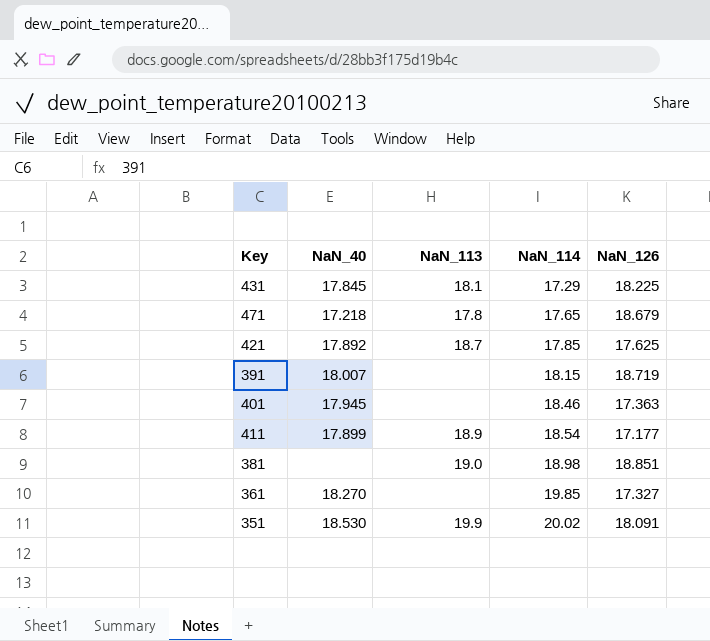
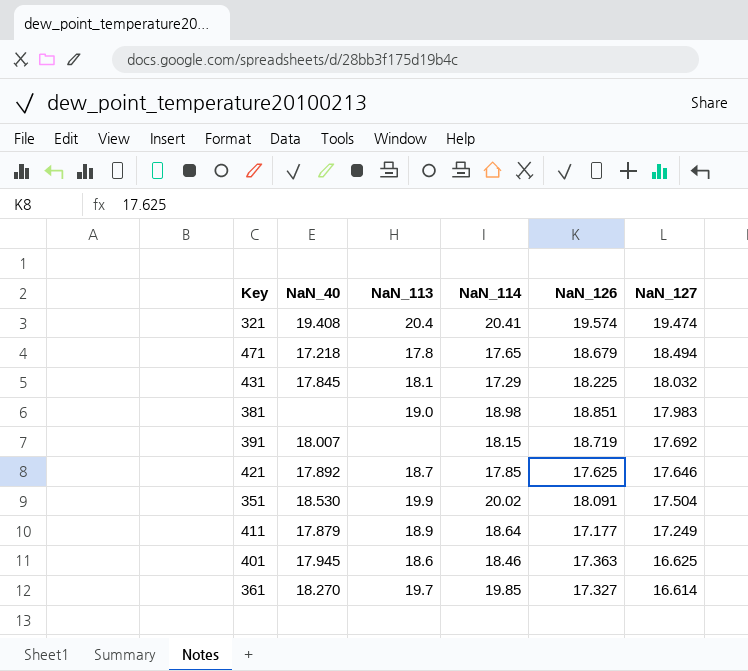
row order: NaN_114 ascending -> NaN_127 descending
column NaN_127 | position: none -> 6
row 321: none -> 19.408 | 20.4 | 20.41 | 19.574 | 19.474
411 | NaN_40: 17.899 -> 17.879
411 | NaN_114: 18.54 -> 18.64
401 | NaN_113: none -> 18.6
361 | NaN_113: none -> 19.7

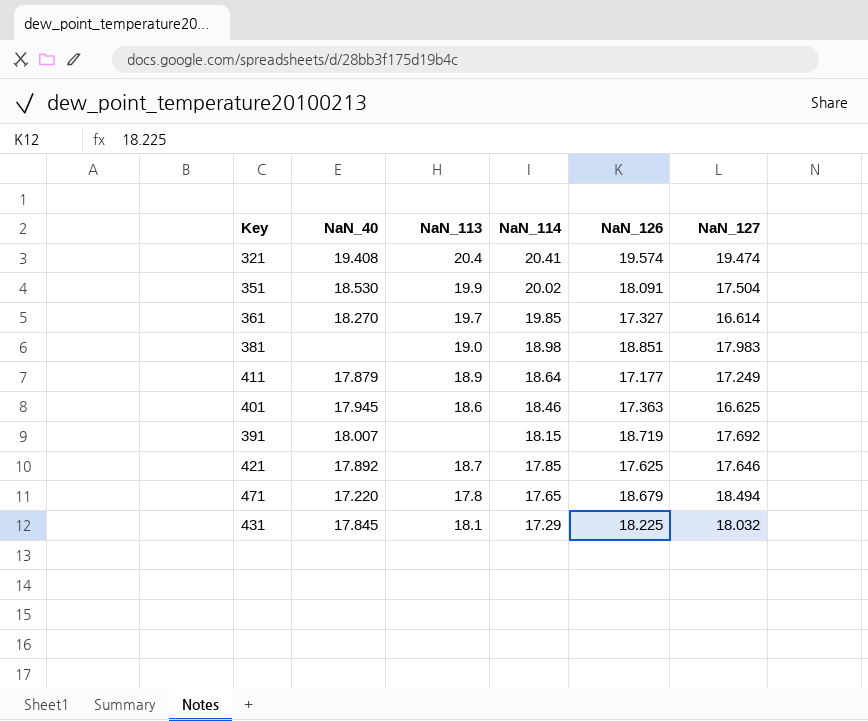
row order: NaN_127 descending -> NaN_114 descending
471 | NaN_40: 17.218 -> 17.220

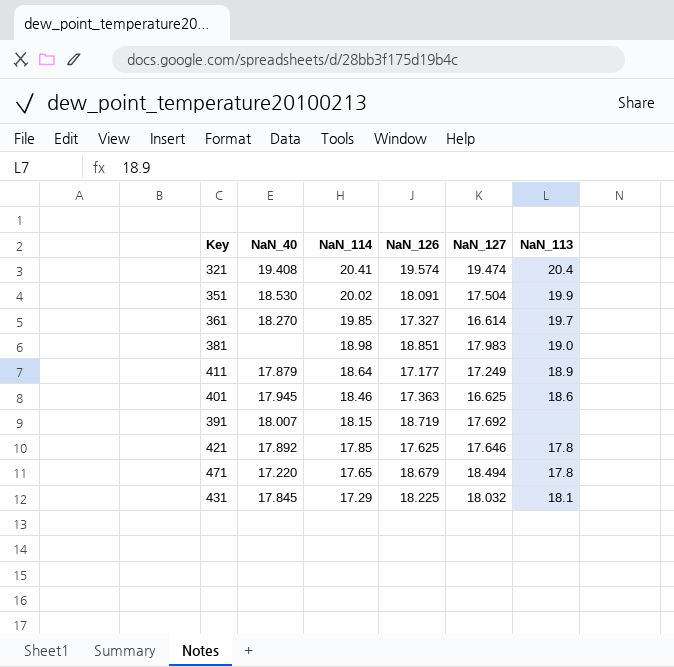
column NaN_113 | position: 3 -> 6
421 | NaN_113: 18.7 -> 17.8

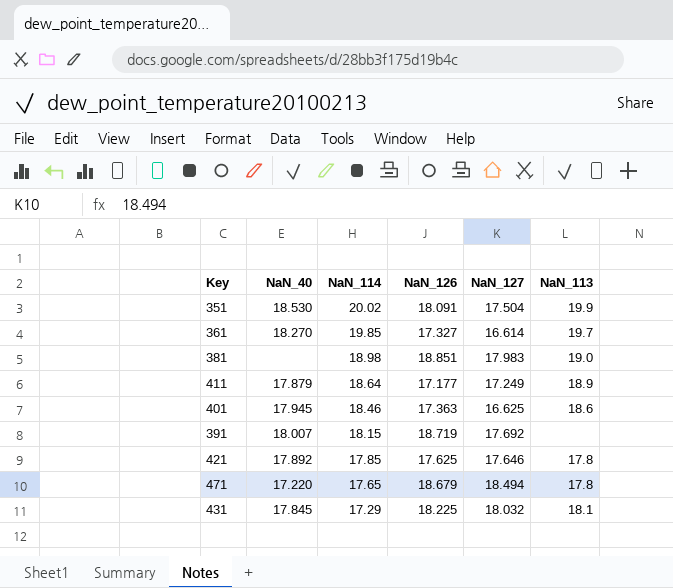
row 321: 19.408 | 20.41 | 19.574 | 19.474 | 20.4 -> none

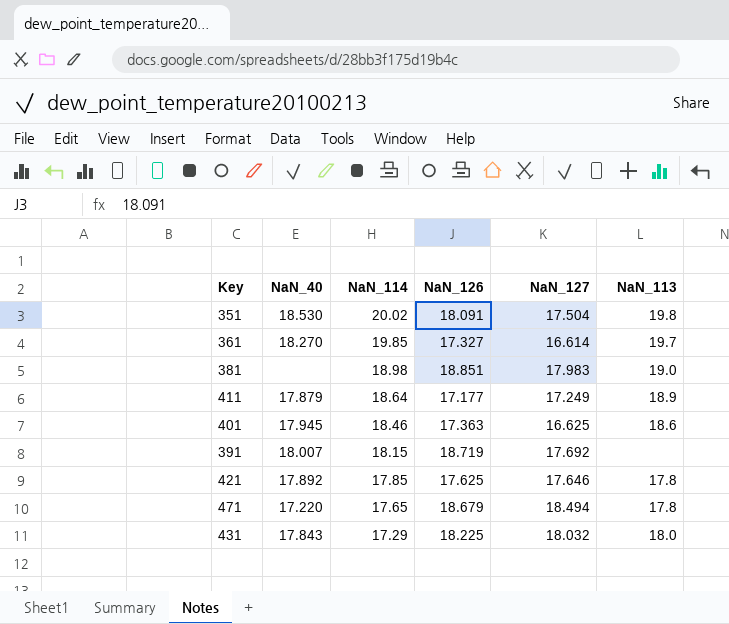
351 | NaN_113: 19.9 -> 19.8
431 | NaN_40: 17.845 -> 17.843
431 | NaN_113: 18.1 -> 18.0

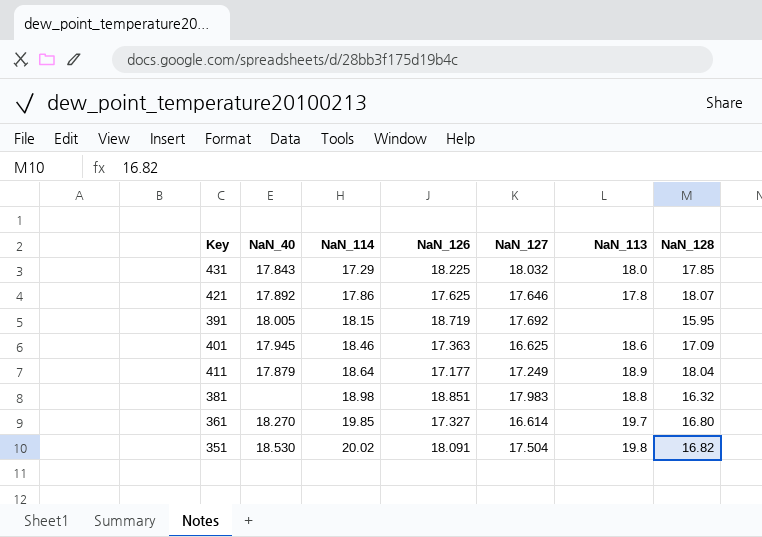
row order: NaN_114 descending -> NaN_114 ascending
column NaN_128 | position: none -> 7
row 471: 17.220 | 17.65 | 18.679 | 18.494 | 17.8 -> none
421 | NaN_114: 17.85 -> 17.86
391 | NaN_40: 18.007 -> 18.005
381 | NaN_113: 19.0 -> 18.8

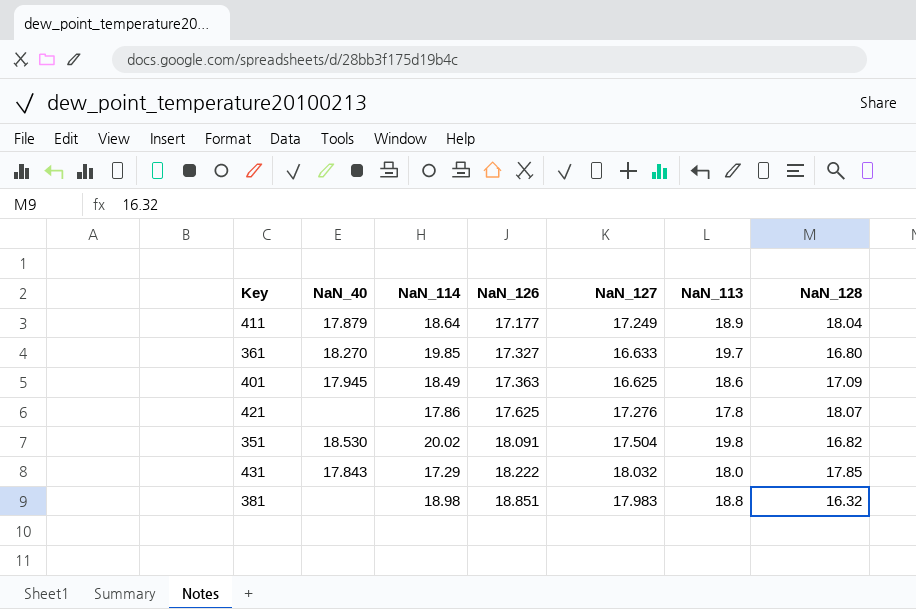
row order: NaN_114 ascending -> NaN_126 ascending
row 391: 18.005 | 18.15 | 18.719 | 17.692 | none | 15.95 -> none
361 | NaN_127: 16.614 -> 16.633
401 | NaN_114: 18.46 -> 18.49
421 | NaN_40: 17.892 -> none
421 | NaN_127: 17.646 -> 17.276
431 | NaN_126: 18.225 -> 18.222

